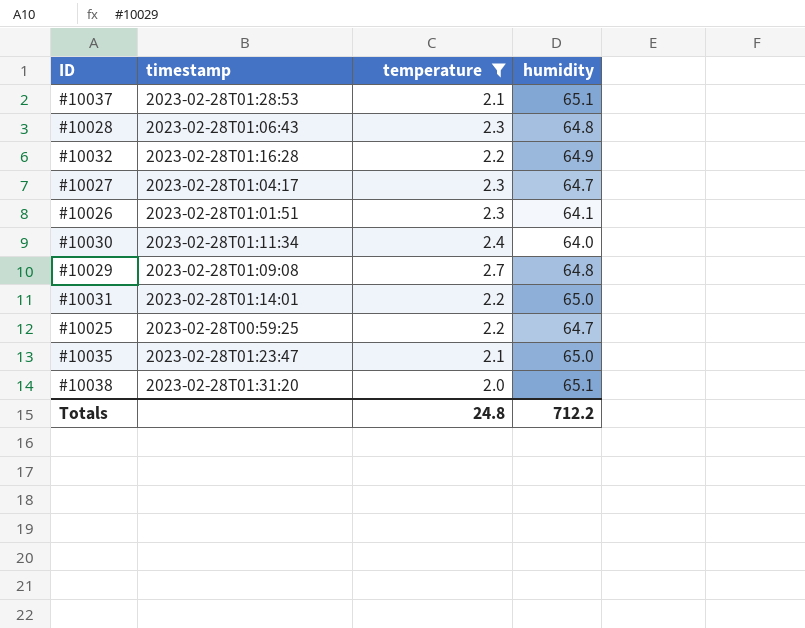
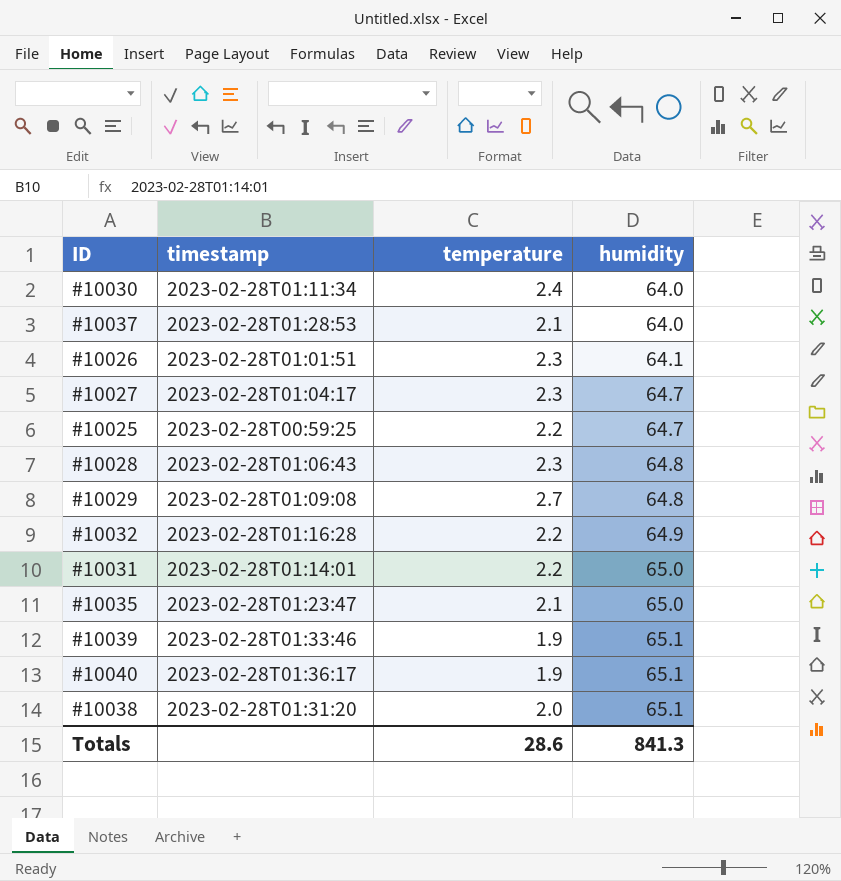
filter: temperature != 1.9 -> none
row order: none -> humidity ascending
#10037 | humidity: 65.1 -> 64.0
Totals | temperature: 24.8 -> 28.6
Totals | humidity: 712.2 -> 841.3

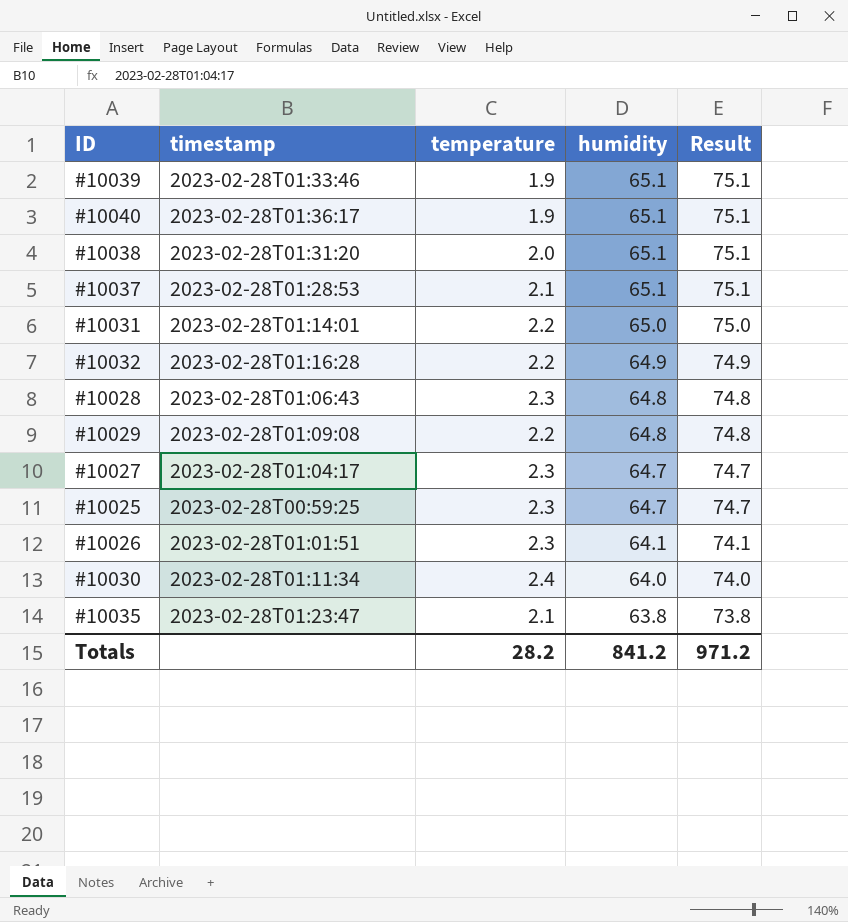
row order: humidity ascending -> humidity descending
column Result | formula: none -> [humidity] + 10
#10037 | humidity: 64.0 -> 65.1
#10029 | temperature: 2.7 -> 2.2
#10025 | temperature: 2.2 -> 2.3
#10035 | humidity: 65.0 -> 63.8
Totals | temperature: 28.6 -> 28.2
Totals | humidity: 841.3 -> 841.2

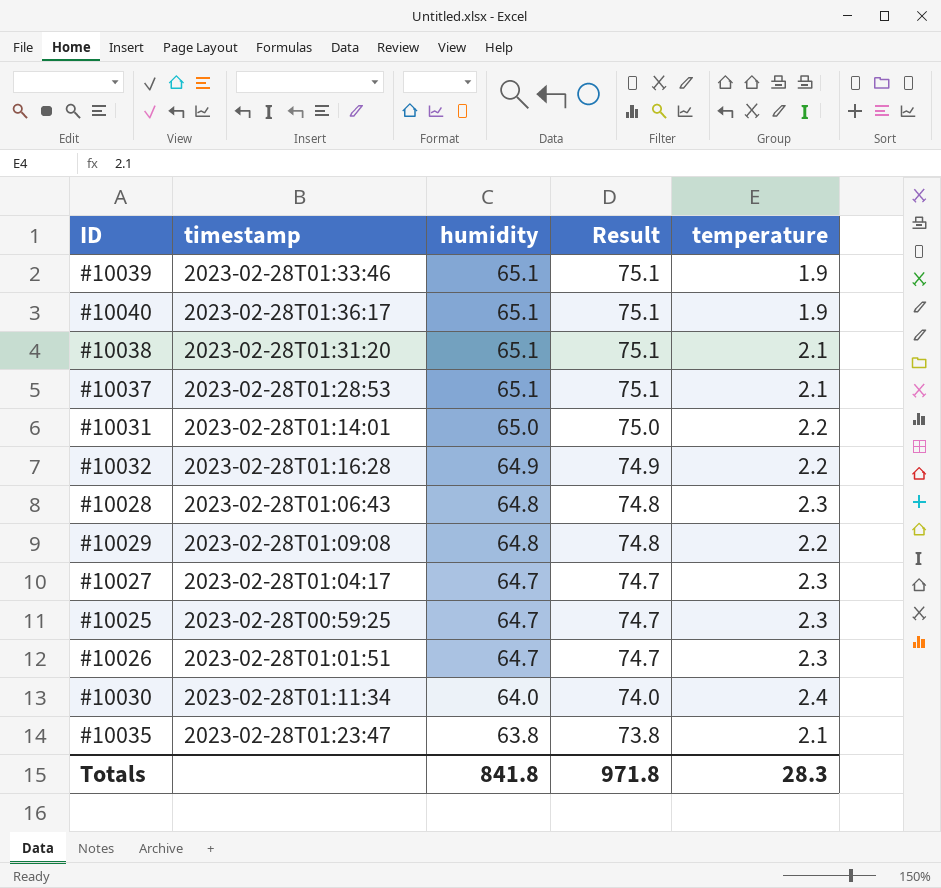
column temperature | position: 3 -> 5
#10038 | temperature: 2.0 -> 2.1
#10026 | humidity: 64.1 -> 64.7
#10026 | Result: 74.1 -> 74.7
Totals | humidity: 841.2 -> 841.8
Totals | Result: 971.2 -> 971.8
Totals | temperature: 28.2 -> 28.3

